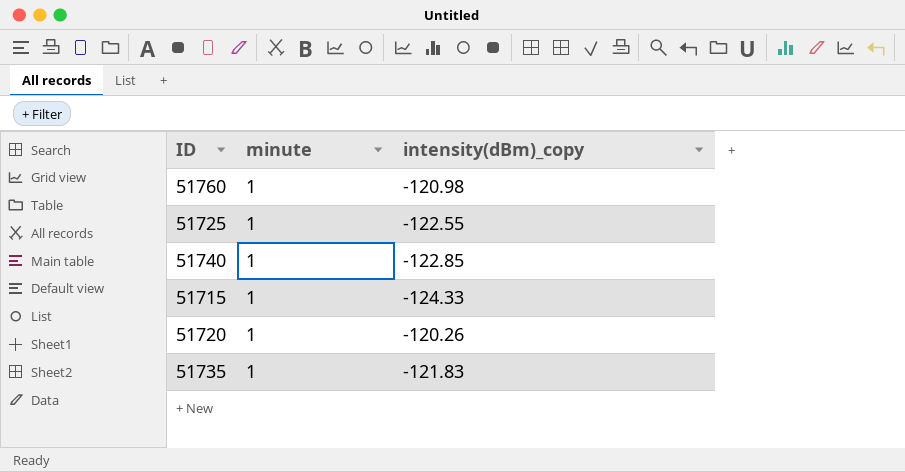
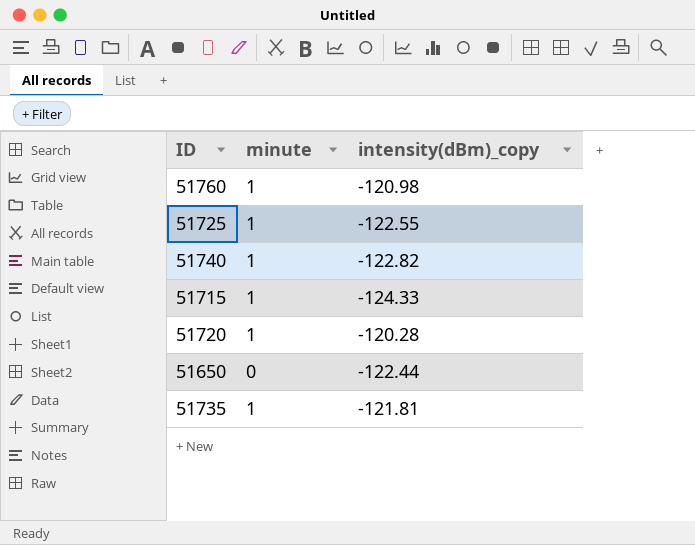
51740 | intensity(dBm)_copy: -122.85 -> -122.82
51720 | intensity(dBm)_copy: -120.26 -> -120.28
row 51650: none -> 0 | -122.44
51735 | intensity(dBm)_copy: -121.83 -> -121.81

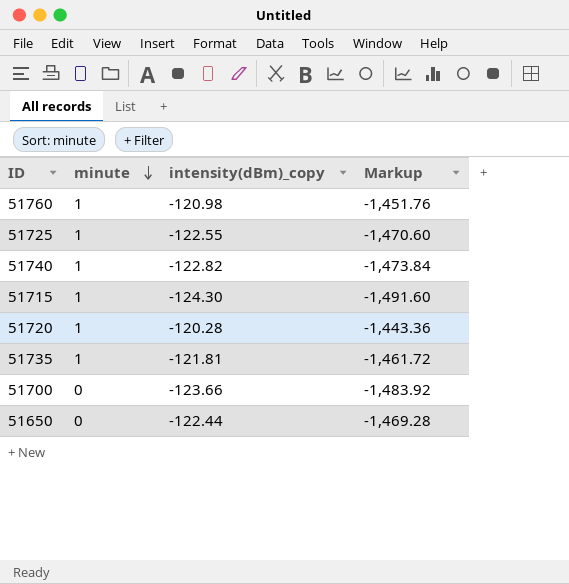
row order: none -> minute descending
column Markup | formula: none -> [intensity(dBm)_copy] * 12
51715 | intensity(dBm)_copy: -124.33 -> -124.30
row 51700: none -> 0 | -123.66 | -1,483.92

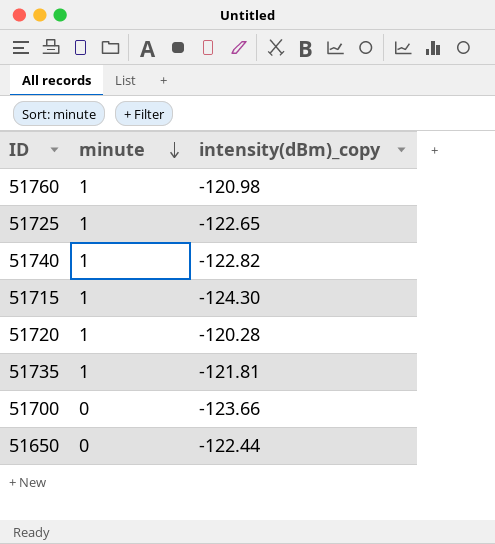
column Markup | formula: [intensity(dBm)_copy] * 12 -> none
51725 | intensity(dBm)_copy: -122.55 -> -122.65

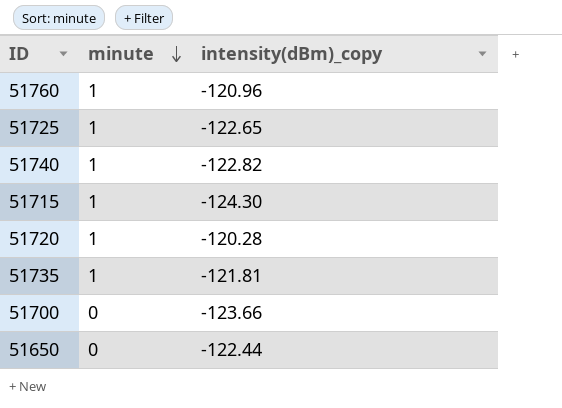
51760 | intensity(dBm)_copy: -120.98 -> -120.96

